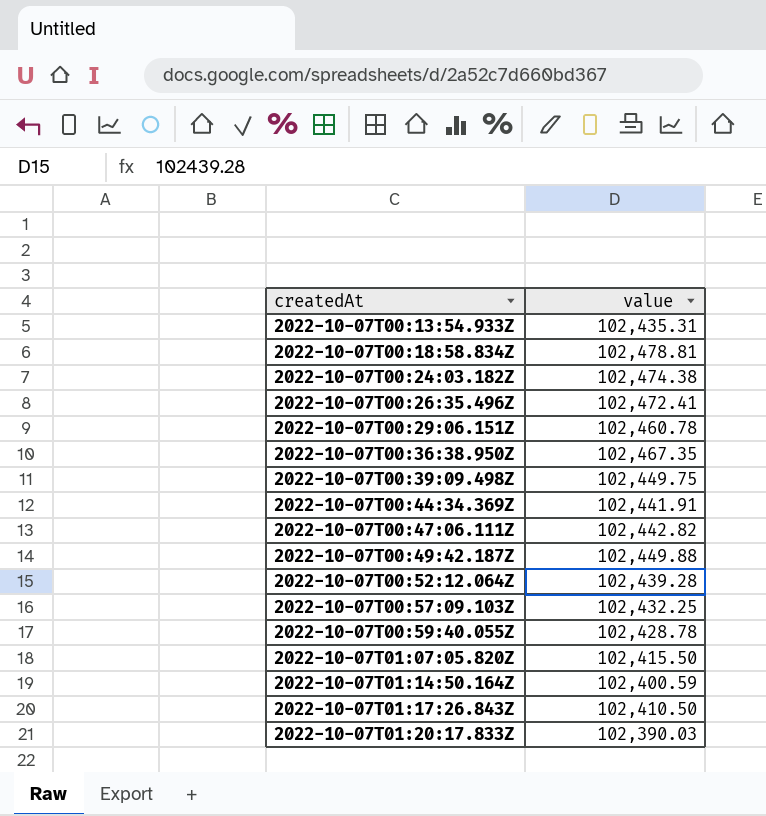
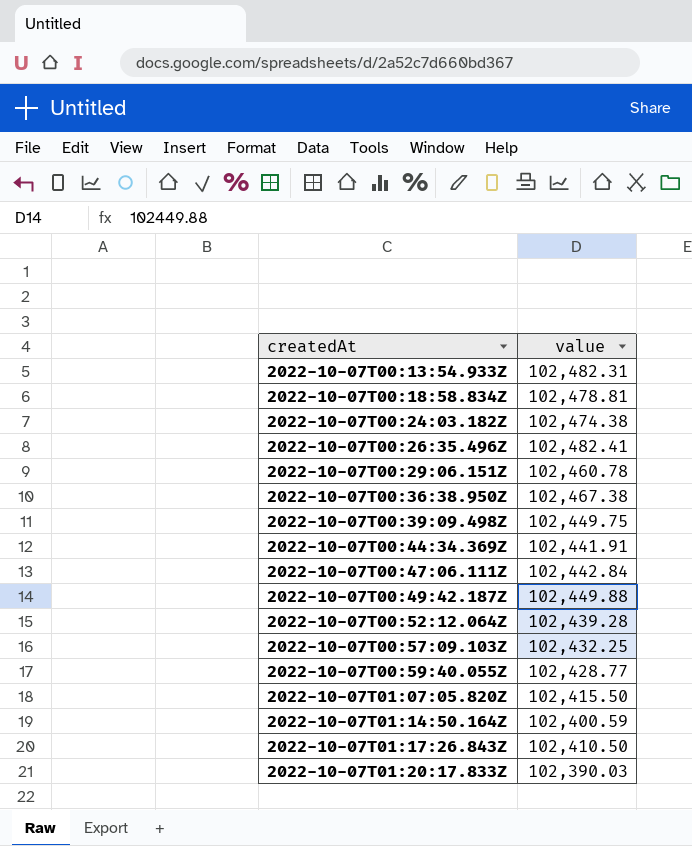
2022-10-07T00:13:54.933Z | value: 102,435.31 -> 102,482.31
2022-10-07T00:26:35.496Z | value: 102,472.41 -> 102,482.41
2022-10-07T00:36:38.950Z | value: 102,467.35 -> 102,467.38
2022-10-07T00:47:06.111Z | value: 102,442.82 -> 102,442.84
2022-10-07T00:59:40.055Z | value: 102,428.78 -> 102,428.77

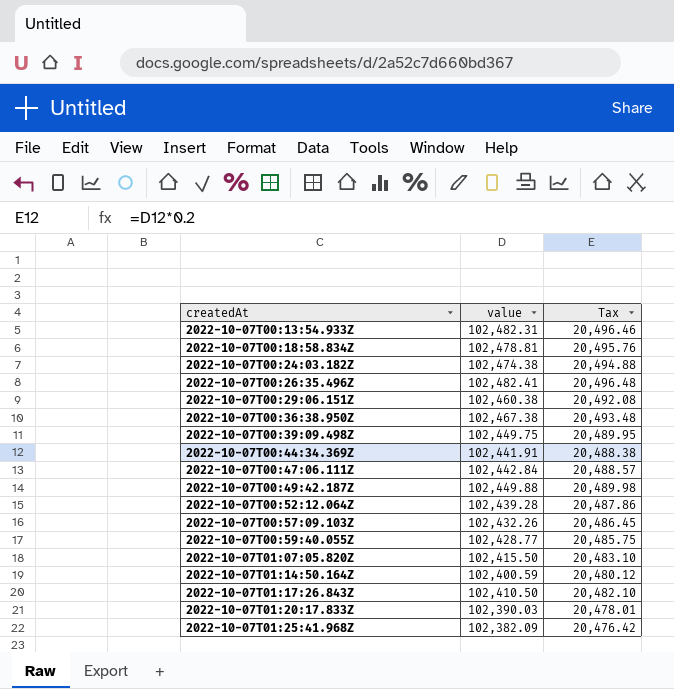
column Tax | formula: none -> [value] * 0.2
2022-10-07T00:29:06.151Z | value: 102,460.78 -> 102,460.38
2022-10-07T00:57:09.103Z | value: 102,432.25 -> 102,432.26
row 2022-10-07T01:25:41.968Z: none -> 102,382.09 | 20,476.42

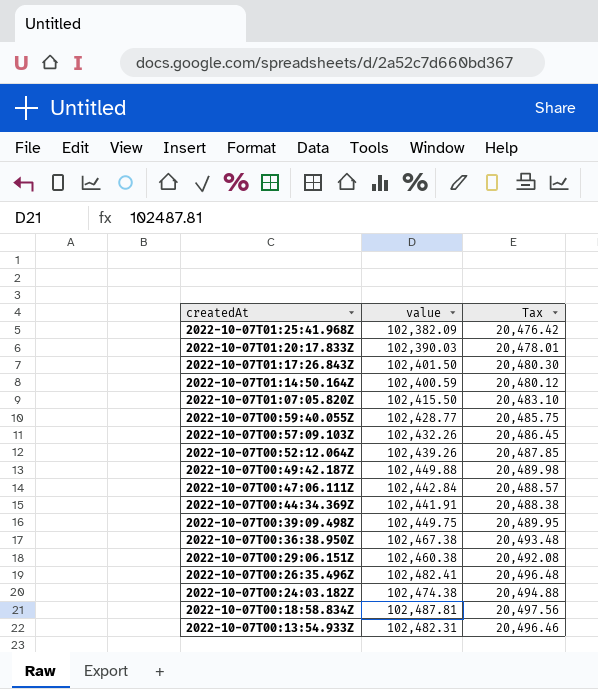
row order: createdAt ascending -> createdAt descending
2022-10-07T01:17:26.843Z | value: 102,410.50 -> 102,401.50
2022-10-07T01:17:26.843Z | Tax: 20,482.10 -> 20,480.30
2022-10-07T00:52:12.064Z | value: 102,439.28 -> 102,439.26
2022-10-07T00:52:12.064Z | Tax: 20,487.86 -> 20,487.85
2022-10-07T00:18:58.834Z | value: 102,478.81 -> 102,487.81
2022-10-07T00:18:58.834Z | Tax: 20,495.76 -> 20,497.56

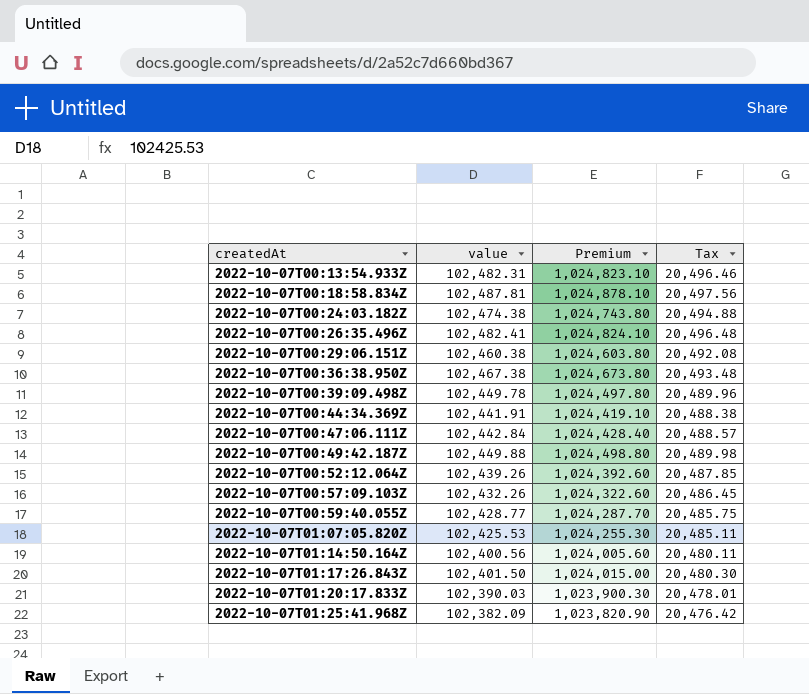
row order: createdAt descending -> createdAt ascending
column Premium | formula: none -> [value] * 10
2022-10-07T00:39:09.498Z | value: 102,449.75 -> 102,449.78
2022-10-07T00:39:09.498Z | Tax: 20,489.95 -> 20,489.96
2022-10-07T01:07:05.820Z | value: 102,415.50 -> 102,425.53
2022-10-07T01:07:05.820Z | Tax: 20,483.10 -> 20,485.11
2022-10-07T01:14:50.164Z | value: 102,400.59 -> 102,400.56
2022-10-07T01:14:50.164Z | Tax: 20,480.12 -> 20,480.11

